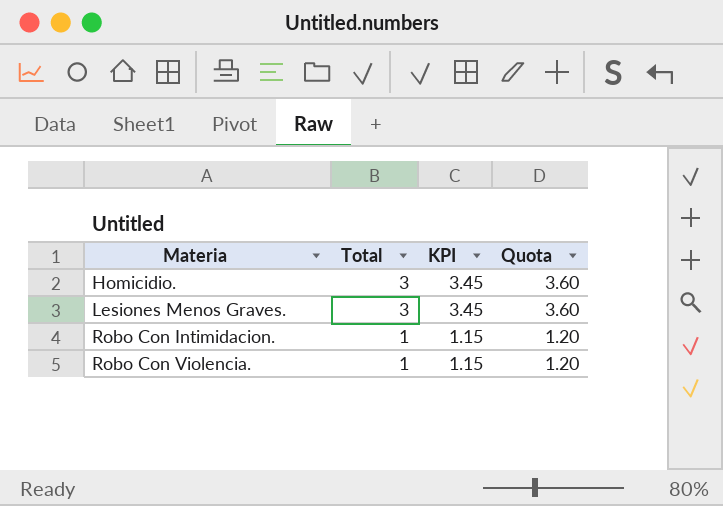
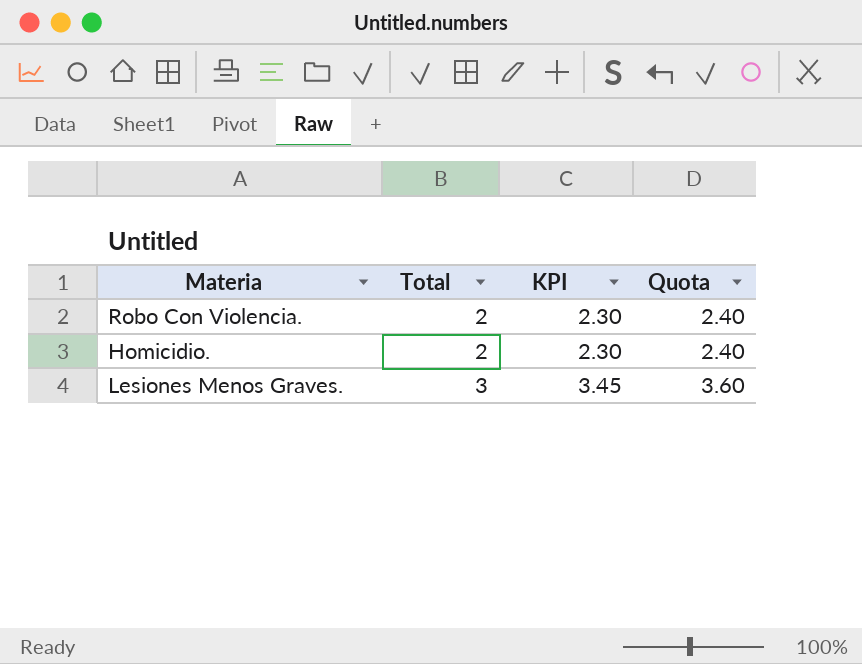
row order: Materia ascending -> Total ascending
row Robo Con Intimidacion.: 1 | 1.15 | 1.20 -> none
Robo Con Violencia. | Total: 1 -> 2
Robo Con Violencia. | KPI: 1.15 -> 2.30
Robo Con Violencia. | Quota: 1.20 -> 2.40
Homicidio. | Total: 3 -> 2
Homicidio. | KPI: 3.45 -> 2.30
Homicidio. | Quota: 3.60 -> 2.40

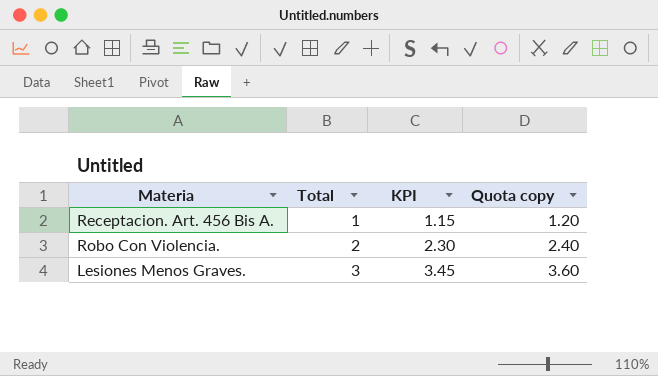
column name: Quota -> Quota copy
row Homicidio.: 2 | 2.30 | 2.40 -> none
row Receptacion. Art. 456 Bis A.: none -> 1 | 1.15 | 1.20

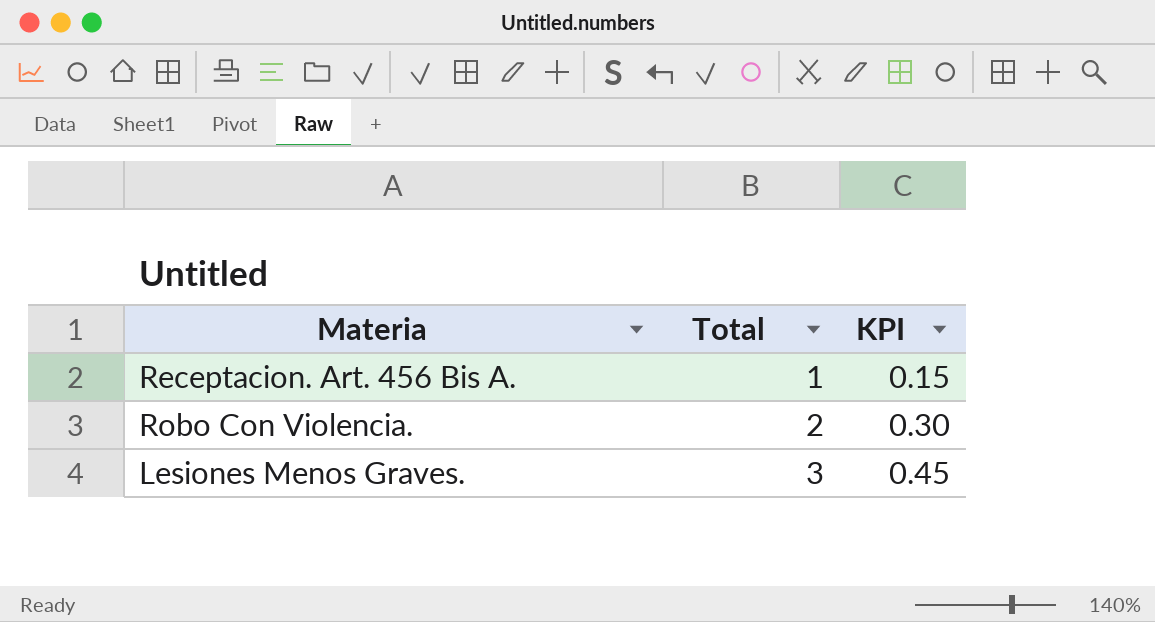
column Quota copy | formula: [Total] * 1.2 -> none
column KPI | formula: [Total] * 1.15 -> [Total] * 0.15

